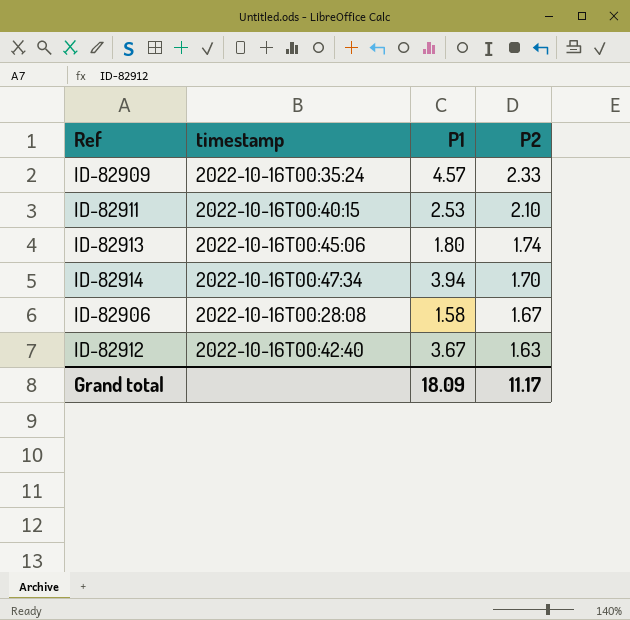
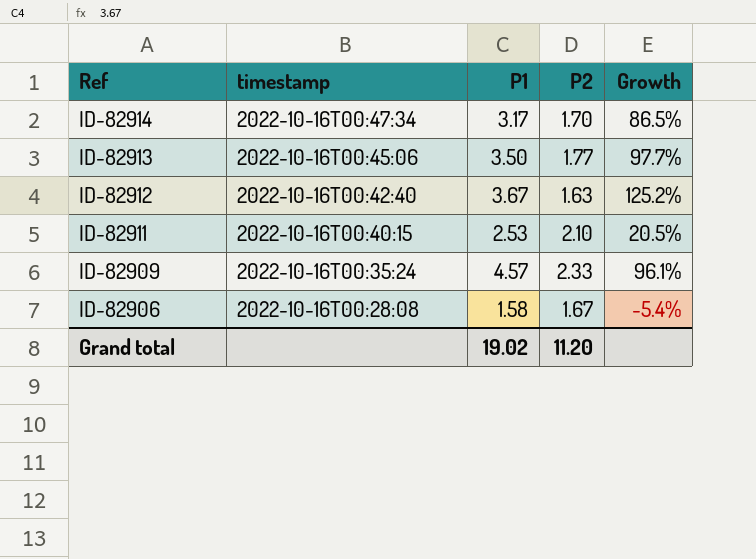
row order: P2 descending -> Ref descending
column Growth | formula: none -> ([P1] - [P2]) / [P2]
ID-82914 | P1: 3.94 -> 3.17
ID-82913 | P1: 1.80 -> 3.50
ID-82913 | P2: 1.74 -> 1.77
Grand total | P1: 18.09 -> 19.02
Grand total | P2: 11.17 -> 11.20

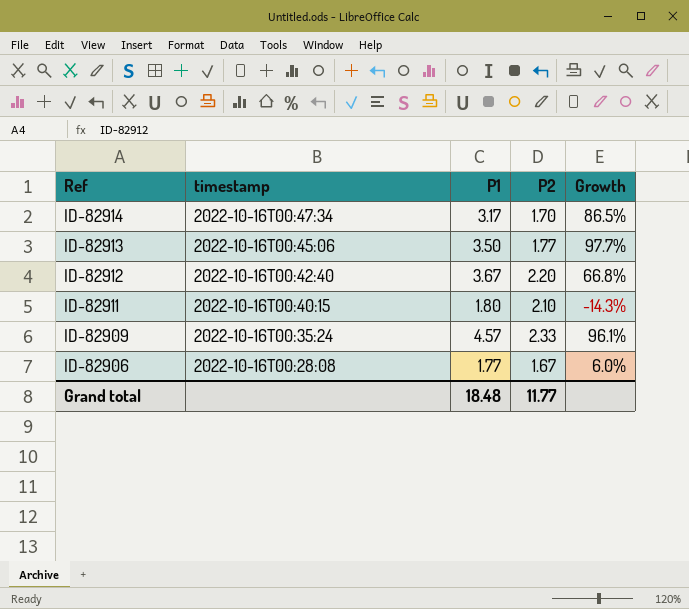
ID-82912 | P2: 1.63 -> 2.20
ID-82912 | Growth: 125.2% -> 66.8%
ID-82911 | P1: 2.53 -> 1.80
ID-82911 | Growth: 20.5% -> -14.3%
ID-82906 | P1: 1.58 -> 1.77
ID-82906 | Growth: -5.4% -> 6.0%
Grand total | P1: 19.02 -> 18.48
Grand total | P2: 11.20 -> 11.77

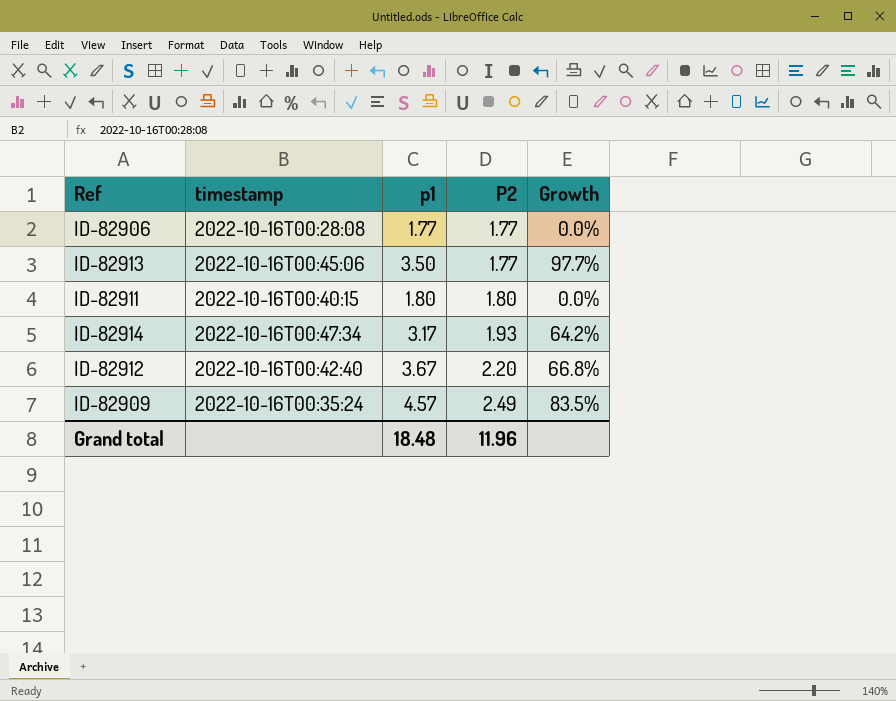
row order: Ref descending -> P2 ascending
column name: P1 -> p1
ID-82906 | P2: 1.67 -> 1.77
ID-82906 | Growth: 6.0% -> 0.0%
ID-82911 | P2: 2.10 -> 1.80
ID-82911 | Growth: -14.3% -> 0.0%
ID-82914 | P2: 1.70 -> 1.93
ID-82914 | Growth: 86.5% -> 64.2%
ID-82909 | P2: 2.33 -> 2.49
ID-82909 | Growth: 96.1% -> 83.5%
Grand total | P2: 11.77 -> 11.96

